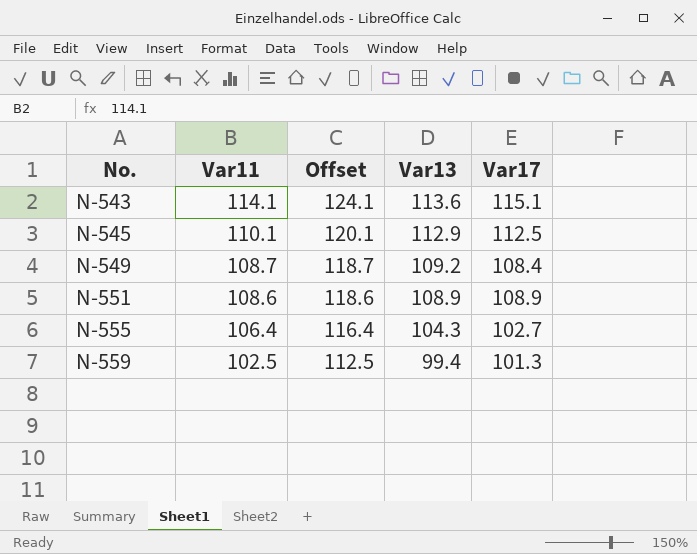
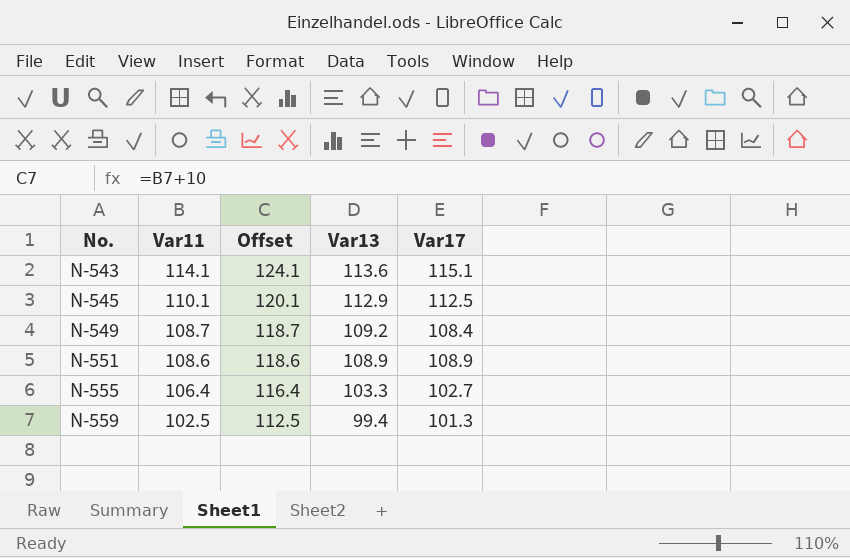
N-555 | Var13: 104.3 -> 103.3

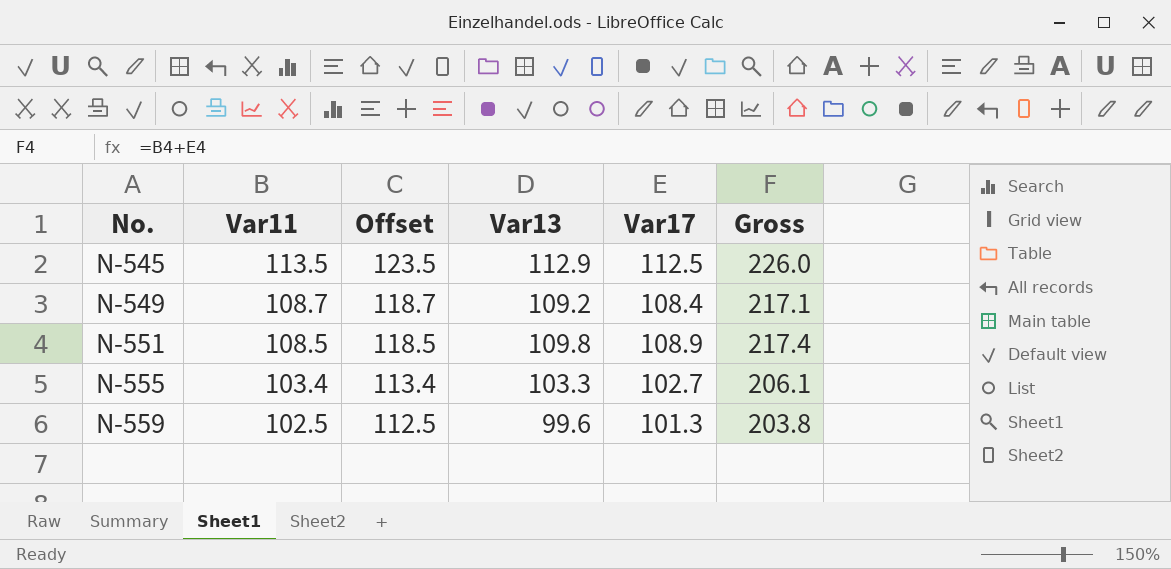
column Gross | formula: none -> [Var11] + [Var17]
row N-543: 114.1 | 124.1 | 113.6 | 115.1 -> none
N-545 | Var11: 110.1 -> 113.5
N-545 | Offset: 120.1 -> 123.5
N-551 | Var11: 108.6 -> 108.5
N-551 | Offset: 118.6 -> 118.5
N-551 | Var13: 108.9 -> 109.8
N-555 | Var11: 106.4 -> 103.4
N-555 | Offset: 116.4 -> 113.4
N-559 | Var13: 99.4 -> 99.6

